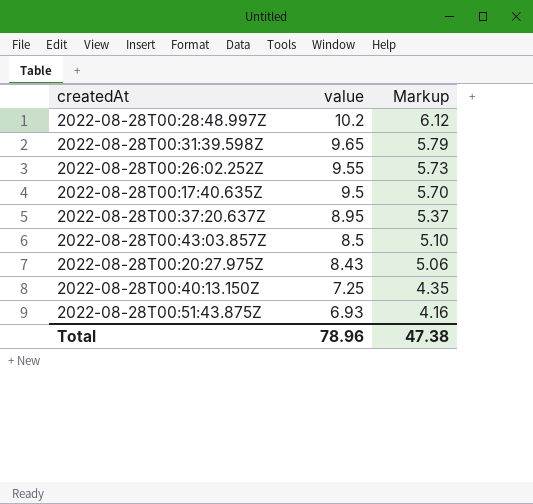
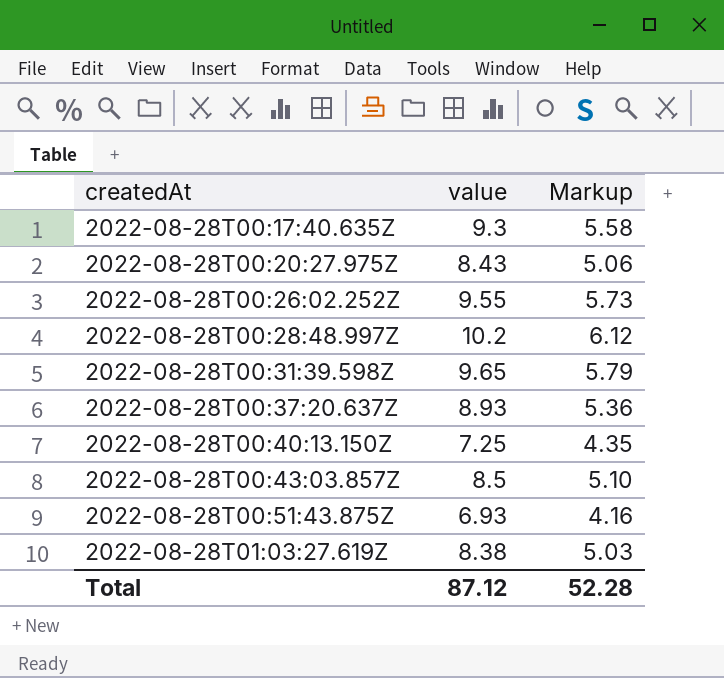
row order: value descending -> createdAt ascending
2022-08-28T00:17:40.635Z | value: 9.5 -> 9.3
2022-08-28T00:17:40.635Z | Markup: 5.70 -> 5.58
2022-08-28T00:37:20.637Z | value: 8.95 -> 8.93
2022-08-28T00:37:20.637Z | Markup: 5.37 -> 5.36
row 2022-08-28T01:03:27.619Z: none -> 8.38 | 5.03
Total | value: 78.96 -> 87.12
Total | Markup: 47.38 -> 52.28

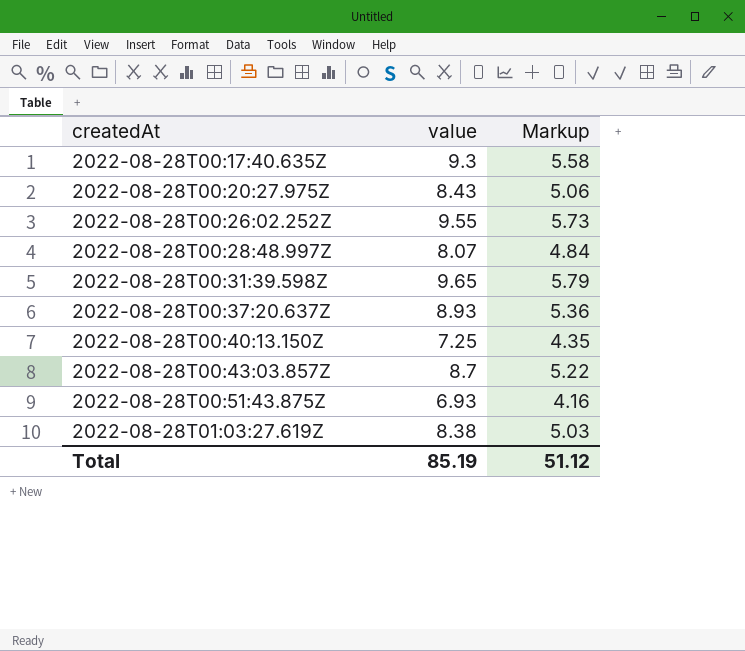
2022-08-28T00:28:48.997Z | value: 10.2 -> 8.07
2022-08-28T00:28:48.997Z | Markup: 6.12 -> 4.84
2022-08-28T00:43:03.857Z | value: 8.5 -> 8.7
2022-08-28T00:43:03.857Z | Markup: 5.10 -> 5.22
Total | value: 87.12 -> 85.19
Total | Markup: 52.28 -> 51.12

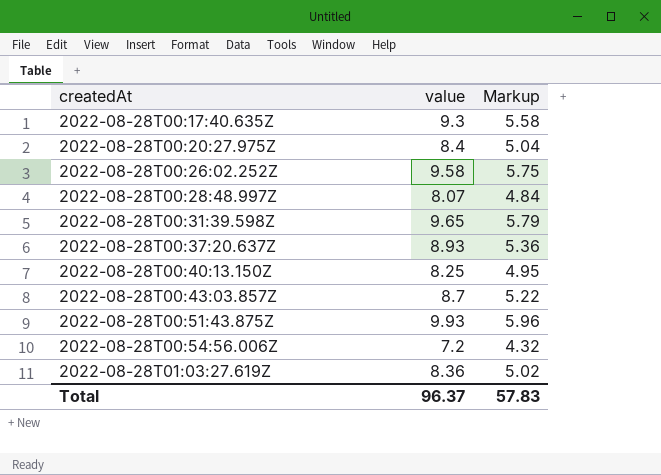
2022-08-28T00:20:27.975Z | value: 8.43 -> 8.4
2022-08-28T00:20:27.975Z | Markup: 5.06 -> 5.04
2022-08-28T00:26:02.252Z | value: 9.55 -> 9.58
2022-08-28T00:26:02.252Z | Markup: 5.73 -> 5.75
2022-08-28T00:40:13.150Z | value: 7.25 -> 8.25
2022-08-28T00:40:13.150Z | Markup: 4.35 -> 4.95
2022-08-28T00:51:43.875Z | value: 6.93 -> 9.93
2022-08-28T00:51:43.875Z | Markup: 4.16 -> 5.96
row 2022-08-28T00:54:56.006Z: none -> 7.2 | 4.32
2022-08-28T01:03:27.619Z | value: 8.38 -> 8.36
2022-08-28T01:03:27.619Z | Markup: 5.03 -> 5.02
Total | value: 85.19 -> 96.37
Total | Markup: 51.12 -> 57.83

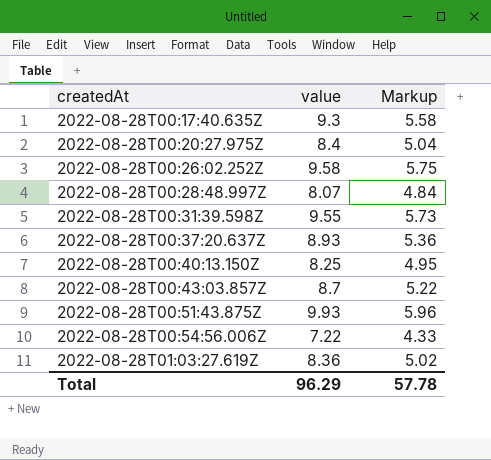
2022-08-28T00:31:39.598Z | value: 9.65 -> 9.55
2022-08-28T00:31:39.598Z | Markup: 5.79 -> 5.73
2022-08-28T00:54:56.006Z | value: 7.2 -> 7.22
2022-08-28T00:54:56.006Z | Markup: 4.32 -> 4.33
Total | value: 96.37 -> 96.29
Total | Markup: 57.83 -> 57.78

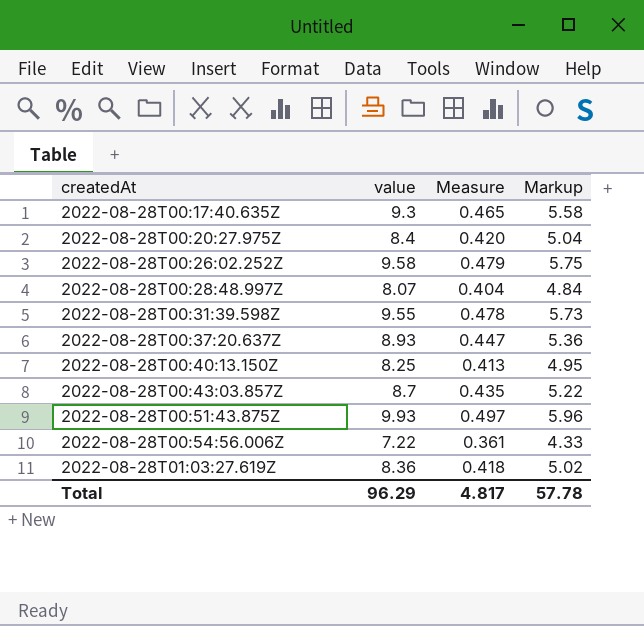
column Measure | formula: none -> [value] * 0.05

